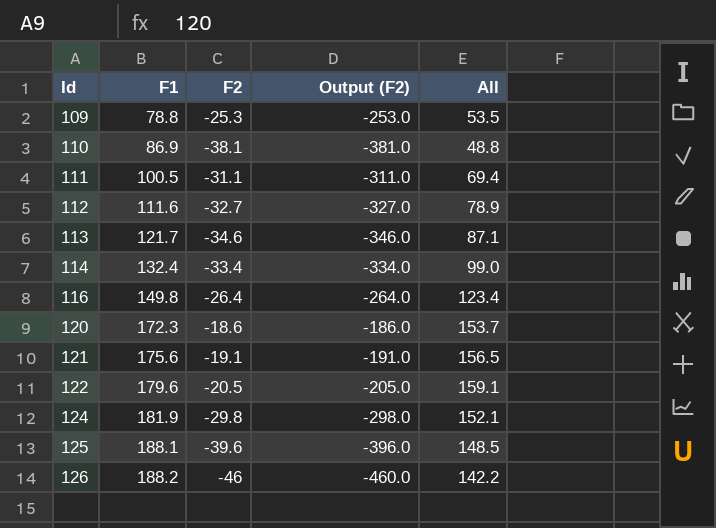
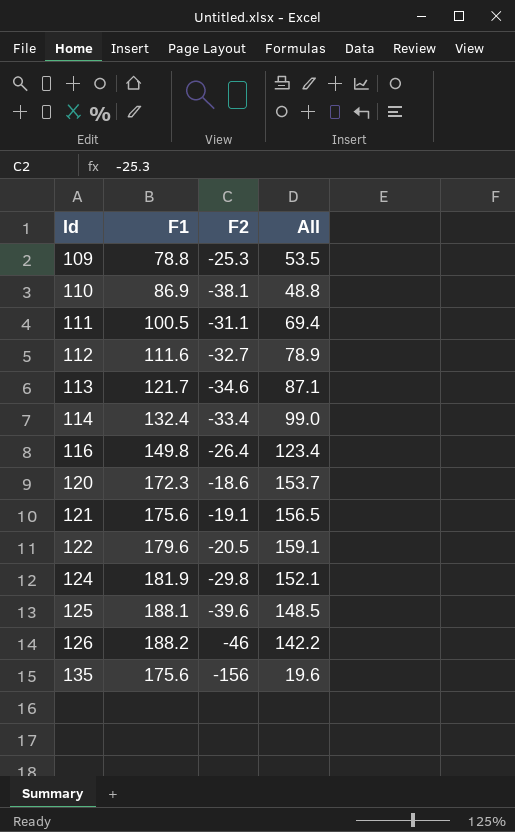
column Output (F2) | formula: [F2] * 10 -> none
row 135: none -> 175.6 | -156 | 19.6

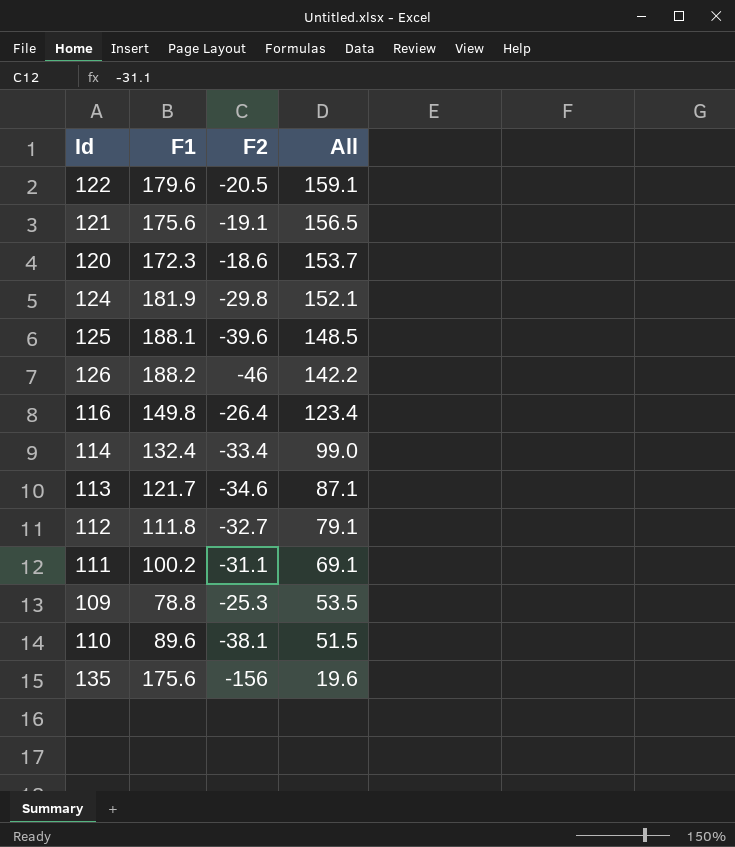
row order: Id ascending -> All descending
112 | F1: 111.6 -> 111.8
112 | All: 78.9 -> 79.1
111 | F1: 100.5 -> 100.2
111 | All: 69.4 -> 69.1
110 | F1: 86.9 -> 89.6
110 | All: 48.8 -> 51.5

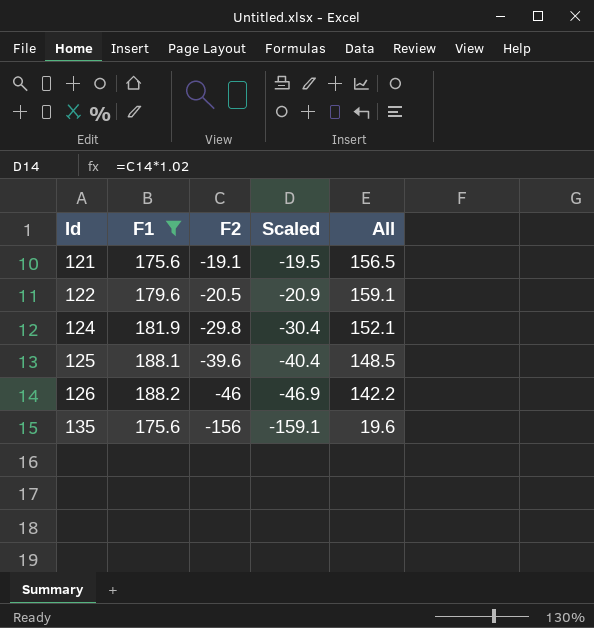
filter: none -> F1 >= 175.6
row order: All descending -> Id ascending
column Scaled | formula: none -> [F2] * 1.02

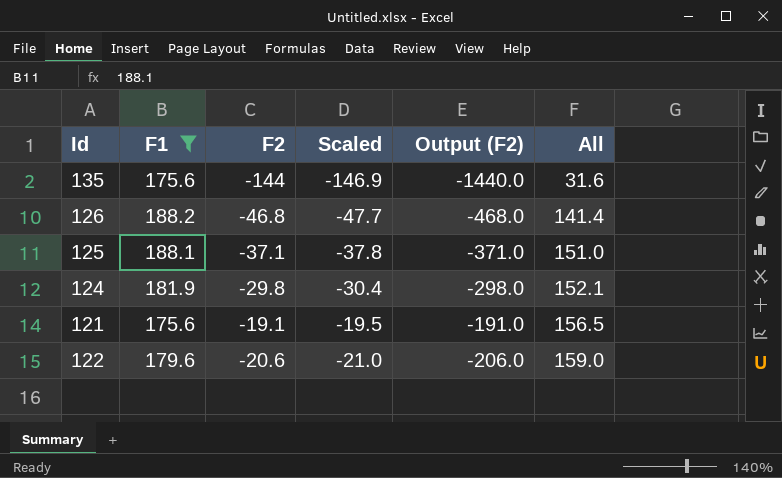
row order: Id ascending -> All ascending
column Output (F2) | formula: none -> [F2] * 10
135 | F2: -156 -> -144
135 | Scaled: -159.1 -> -146.9
135 | All: 19.6 -> 31.6
126 | F2: -46 -> -46.8
126 | Scaled: -46.9 -> -47.7
126 | All: 142.2 -> 141.4
125 | F2: -39.6 -> -37.1
125 | Scaled: -40.4 -> -37.8
125 | All: 148.5 -> 151.0
122 | F2: -20.5 -> -20.6
122 | Scaled: -20.9 -> -21.0
122 | All: 159.1 -> 159.0

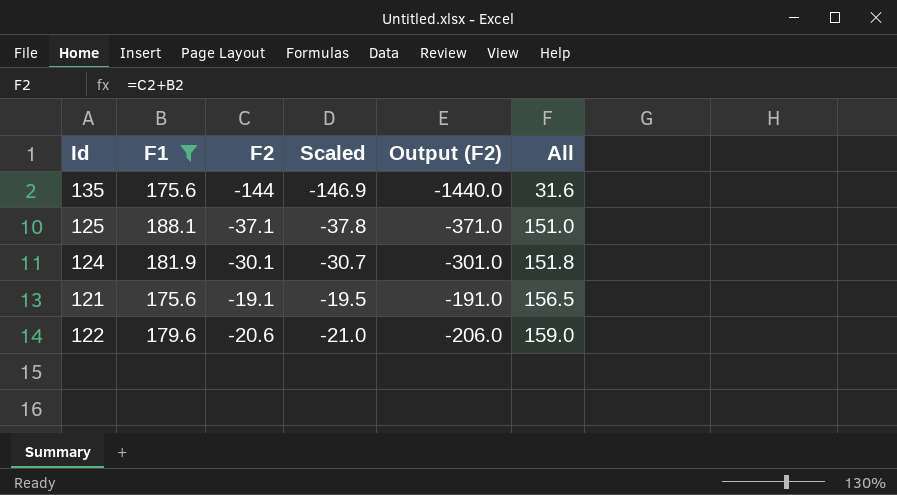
row 126: 188.2 | -46.8 | -47.7 | -468.0 | 141.4 -> none
124 | F2: -29.8 -> -30.1
124 | Scaled: -30.4 -> -30.7
124 | Output (F2): -298.0 -> -301.0
124 | All: 152.1 -> 151.8

